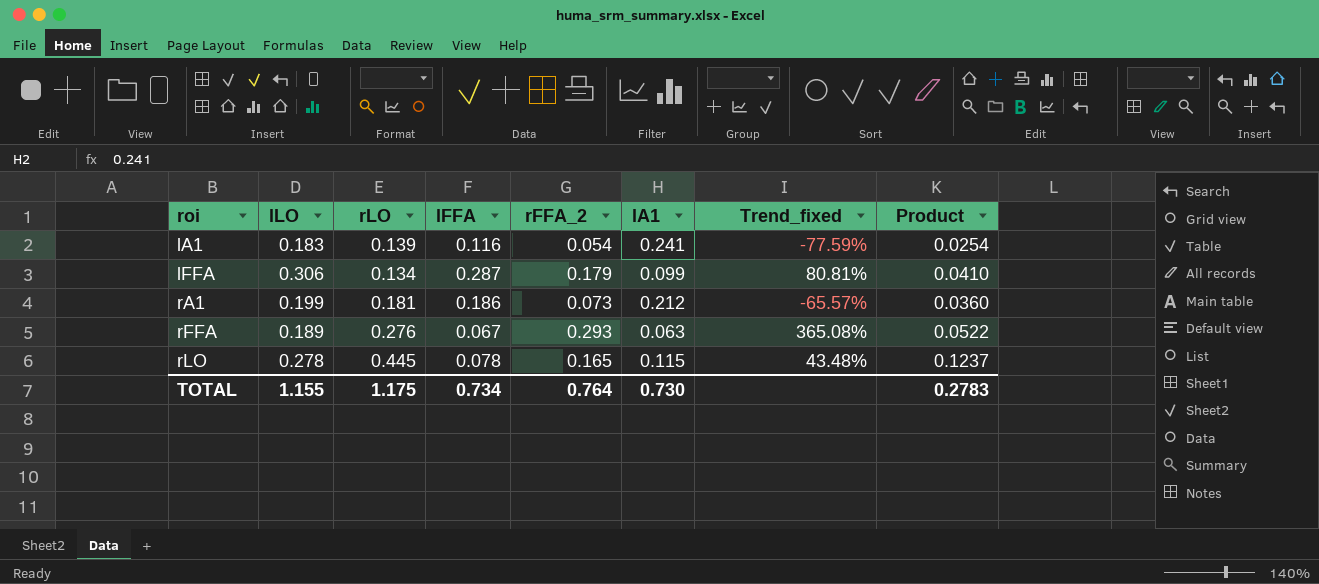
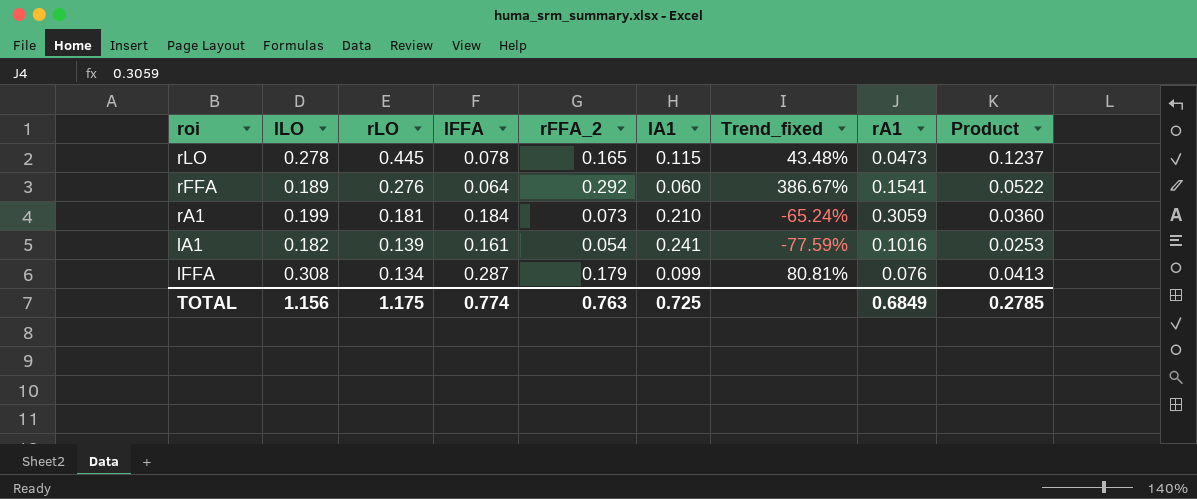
row order: roi ascending -> rLO descending
column rA1 | position: none -> 8
rFFA | lFFA: 0.067 -> 0.064
rFFA | rFFA_2: 0.293 -> 0.292
rFFA | lA1: 0.063 -> 0.060
rFFA | Trend_fixed: 365.08% -> 386.67%
rA1 | lFFA: 0.186 -> 0.184
rA1 | lA1: 0.212 -> 0.210
rA1 | Trend_fixed: -65.57% -> -65.24%
lA1 | lLO: 0.183 -> 0.182
lA1 | lFFA: 0.116 -> 0.161
lA1 | Product: 0.0254 -> 0.0253
lFFA | lLO: 0.306 -> 0.308
lFFA | Product: 0.0410 -> 0.0413
TOTAL | lLO: 1.155 -> 1.156
TOTAL | lFFA: 0.734 -> 0.774
TOTAL | rFFA_2: 0.764 -> 0.763
TOTAL | lA1: 0.730 -> 0.725
TOTAL | Product: 0.2783 -> 0.2785

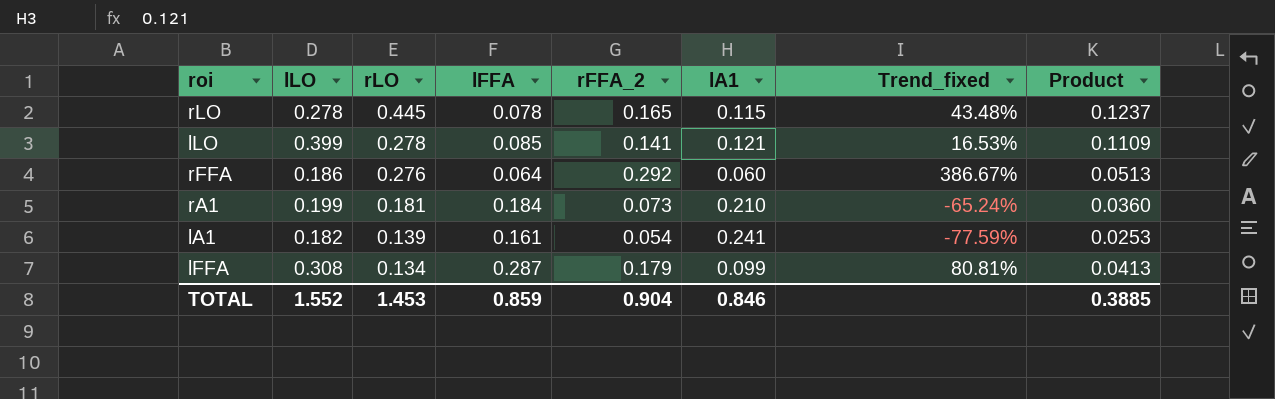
column rA1 | position: 8 -> none
row lLO: none -> 0.399 | 0.278 | 0.085 | 0.141 | 0.121 | 16.53% | 0.1109
rFFA | lLO: 0.189 -> 0.186
rFFA | Product: 0.0522 -> 0.0513
TOTAL | lLO: 1.156 -> 1.552
TOTAL | rLO: 1.175 -> 1.453
TOTAL | lFFA: 0.774 -> 0.859
TOTAL | rFFA_2: 0.763 -> 0.904
TOTAL | lA1: 0.725 -> 0.846
TOTAL | Product: 0.2785 -> 0.3885

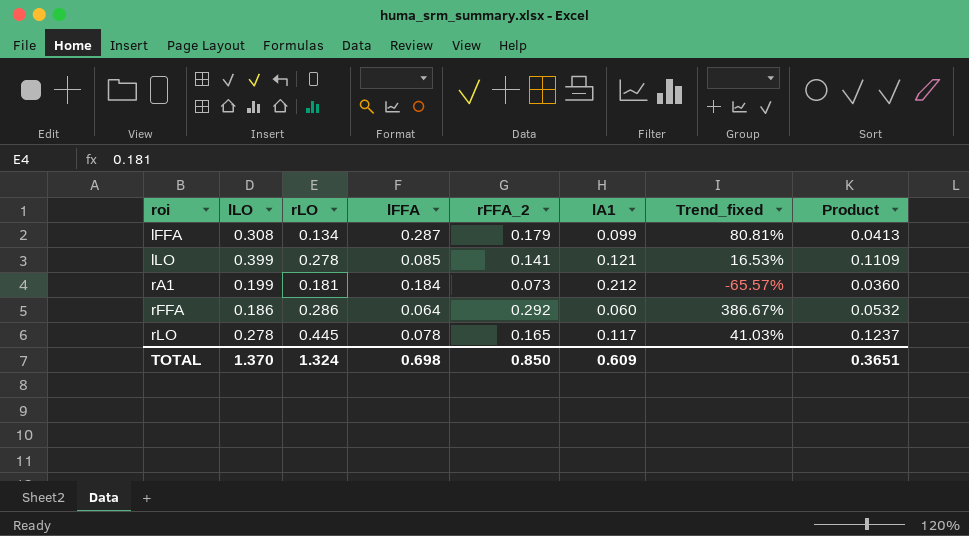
row order: rLO descending -> roi ascending
row lA1: 0.182 | 0.139 | 0.161 | 0.054 | 0.241 | -77.59% | 0.0253 -> none
rA1 | lA1: 0.210 -> 0.212
rA1 | Trend_fixed: -65.24% -> -65.57%
rFFA | rLO: 0.276 -> 0.286
rFFA | Product: 0.0513 -> 0.0532
rLO | lA1: 0.115 -> 0.117
rLO | Trend_fixed: 43.48% -> 41.03%
TOTAL | lLO: 1.552 -> 1.370
TOTAL | rLO: 1.453 -> 1.324
TOTAL | lFFA: 0.859 -> 0.698
TOTAL | rFFA_2: 0.904 -> 0.850
TOTAL | lA1: 0.846 -> 0.609
TOTAL | Product: 0.3885 -> 0.3651

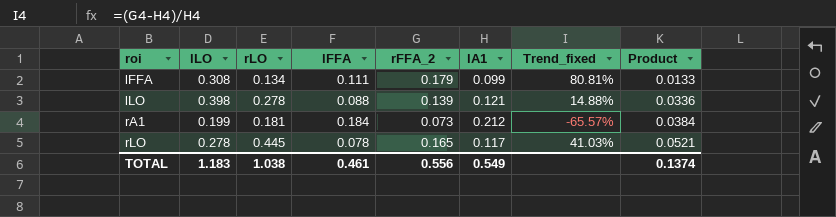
column Product | formula: [lLO] * [rLO] -> [rLO] * [lA1]
row rFFA: 0.186 | 0.286 | 0.064 | 0.292 | 0.060 | 386.67% | 0.0532 -> none
lFFA | lFFA: 0.287 -> 0.111
lLO | lLO: 0.399 -> 0.398
lLO | lFFA: 0.085 -> 0.088
lLO | rFFA_2: 0.141 -> 0.139
lLO | Trend_fixed: 16.53% -> 14.88%
TOTAL | lLO: 1.370 -> 1.183
TOTAL | rLO: 1.324 -> 1.038
TOTAL | lFFA: 0.698 -> 0.461
TOTAL | rFFA_2: 0.850 -> 0.556
TOTAL | lA1: 0.609 -> 0.549
TOTAL | Product: 0.3651 -> 0.1374

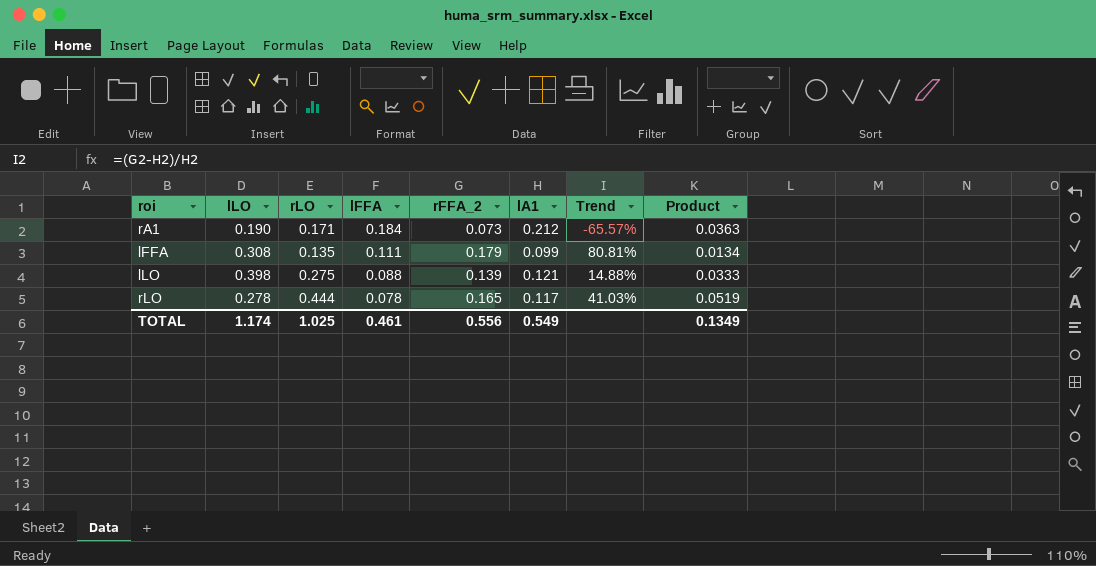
row order: roi ascending -> lFFA descending
column name: Trend_fixed -> Trend
rA1 | lLO: 0.199 -> 0.190
rA1 | rLO: 0.181 -> 0.171
rA1 | Product: 0.0384 -> 0.0363
lFFA | rLO: 0.134 -> 0.135
lFFA | Product: 0.0133 -> 0.0134
lLO | rLO: 0.278 -> 0.275
lLO | Product: 0.0336 -> 0.0333
rLO | rLO: 0.445 -> 0.444
rLO | Product: 0.0521 -> 0.0519
TOTAL | lLO: 1.183 -> 1.174
TOTAL | rLO: 1.038 -> 1.025
TOTAL | Product: 0.1374 -> 0.1349

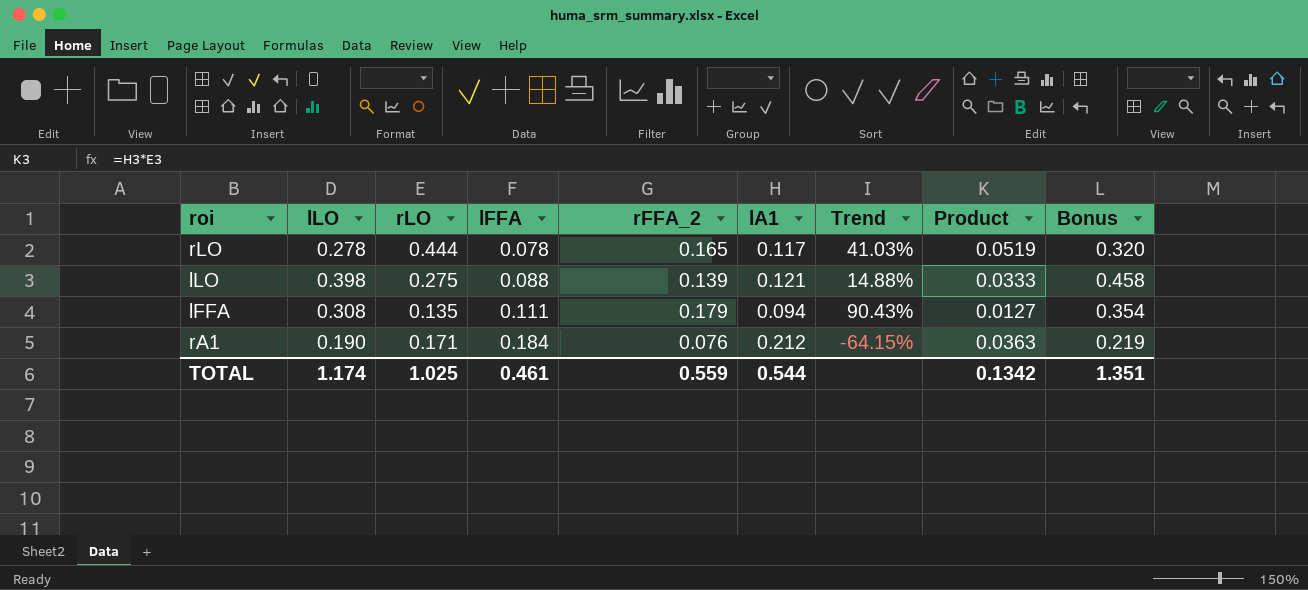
row order: lFFA descending -> lFFA ascending
column Bonus | formula: none -> [lLO] * 1.15
lFFA | lA1: 0.099 -> 0.094
lFFA | Trend: 80.81% -> 90.43%
lFFA | Product: 0.0134 -> 0.0127
rA1 | rFFA_2: 0.073 -> 0.076
rA1 | Trend: -65.57% -> -64.15%
TOTAL | rFFA_2: 0.556 -> 0.559
TOTAL | lA1: 0.549 -> 0.544
TOTAL | Product: 0.1349 -> 0.1342

